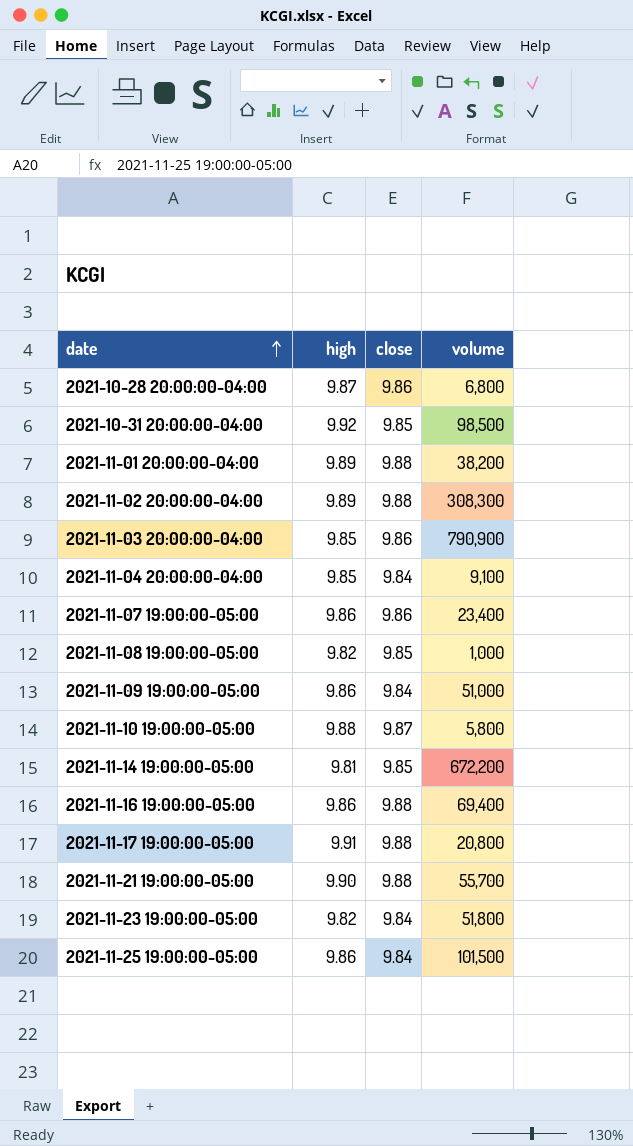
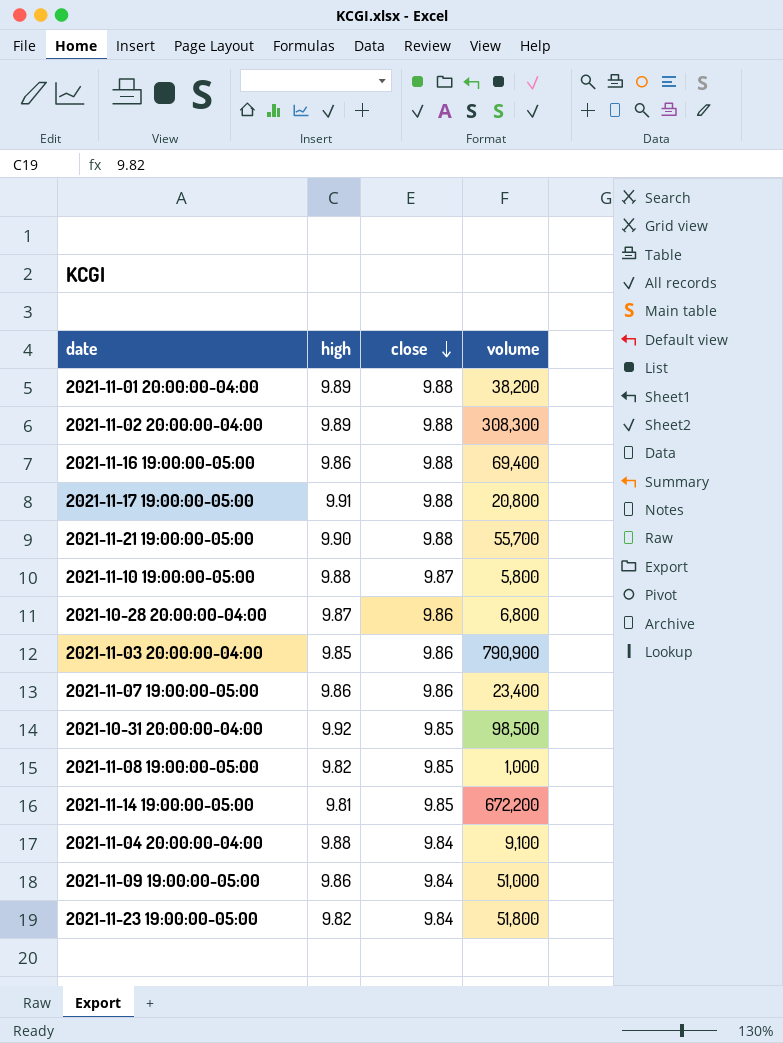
row order: date ascending -> close descending
row 2021-11-25 19:00:00-05:00: 9.86 | 9.84 | 101,500 -> none
2021-11-04 20:00:00-04:00 | high: 9.85 -> 9.88

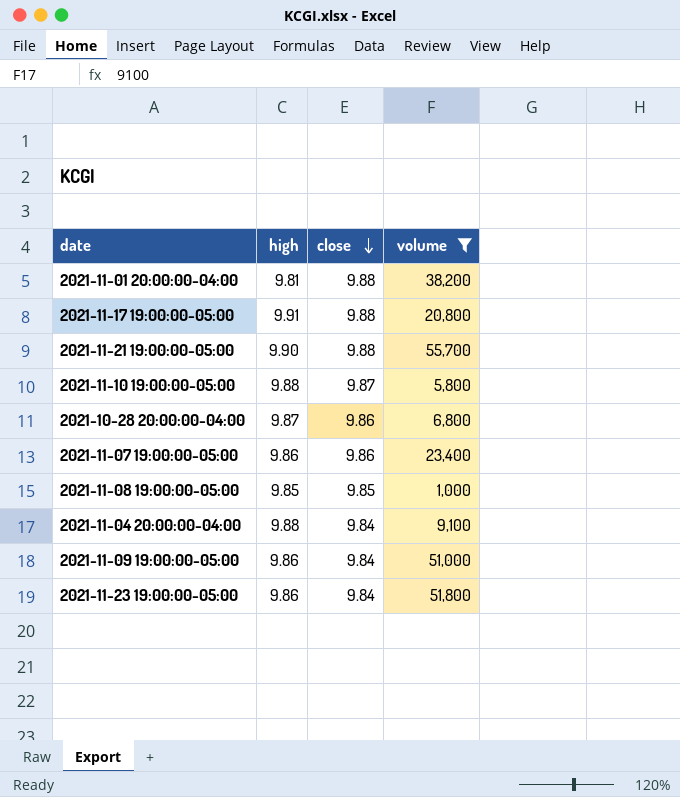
filter: none -> volume <= 55,700
2021-11-01 20:00:00-04:00 | high: 9.89 -> 9.81
2021-11-08 19:00:00-05:00 | high: 9.82 -> 9.85
2021-11-23 19:00:00-05:00 | high: 9.82 -> 9.86

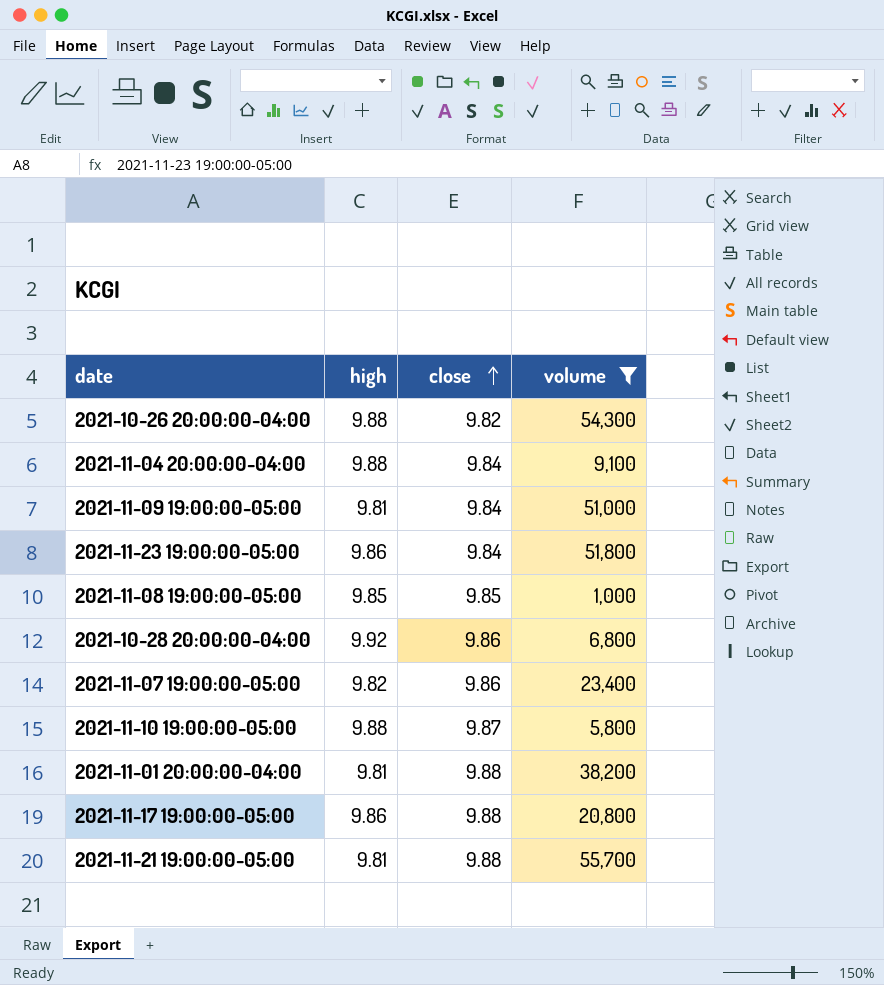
row order: close descending -> close ascending
row 2021-10-26 20:00:00-04:00: none -> 9.88 | 9.82 | 54,300
2021-11-09 19:00:00-05:00 | high: 9.86 -> 9.81
2021-10-28 20:00:00-04:00 | high: 9.87 -> 9.92
2021-11-07 19:00:00-05:00 | high: 9.86 -> 9.82
2021-11-17 19:00:00-05:00 | high: 9.91 -> 9.86
2021-11-21 19:00:00-05:00 | high: 9.90 -> 9.81

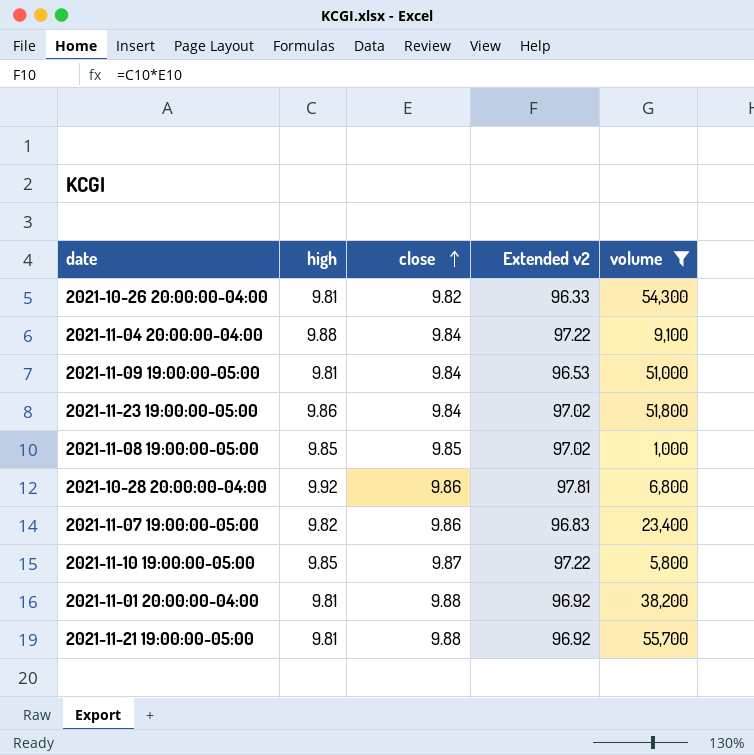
column Extended v2 | formula: none -> [high] * [close]
row 2021-11-17 19:00:00-05:00: 9.86 | 9.88 | 20,800 -> none
2021-10-26 20:00:00-04:00 | high: 9.88 -> 9.81
2021-11-10 19:00:00-05:00 | high: 9.88 -> 9.85

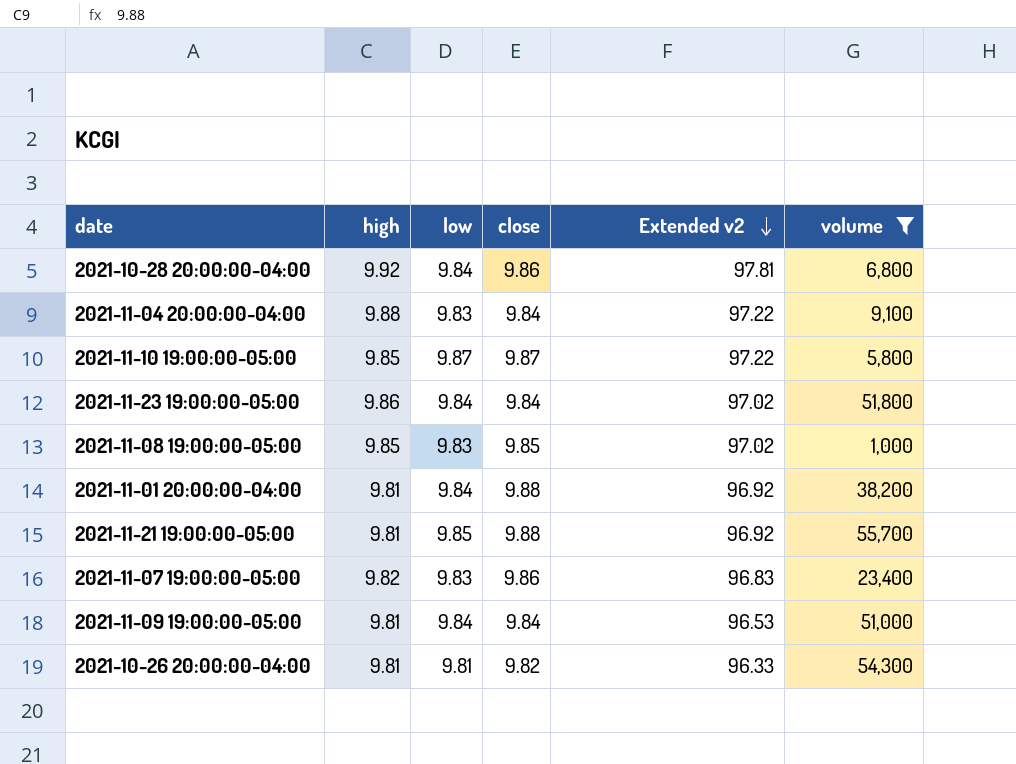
row order: close ascending -> Extended v2 descending
column low | position: none -> 3

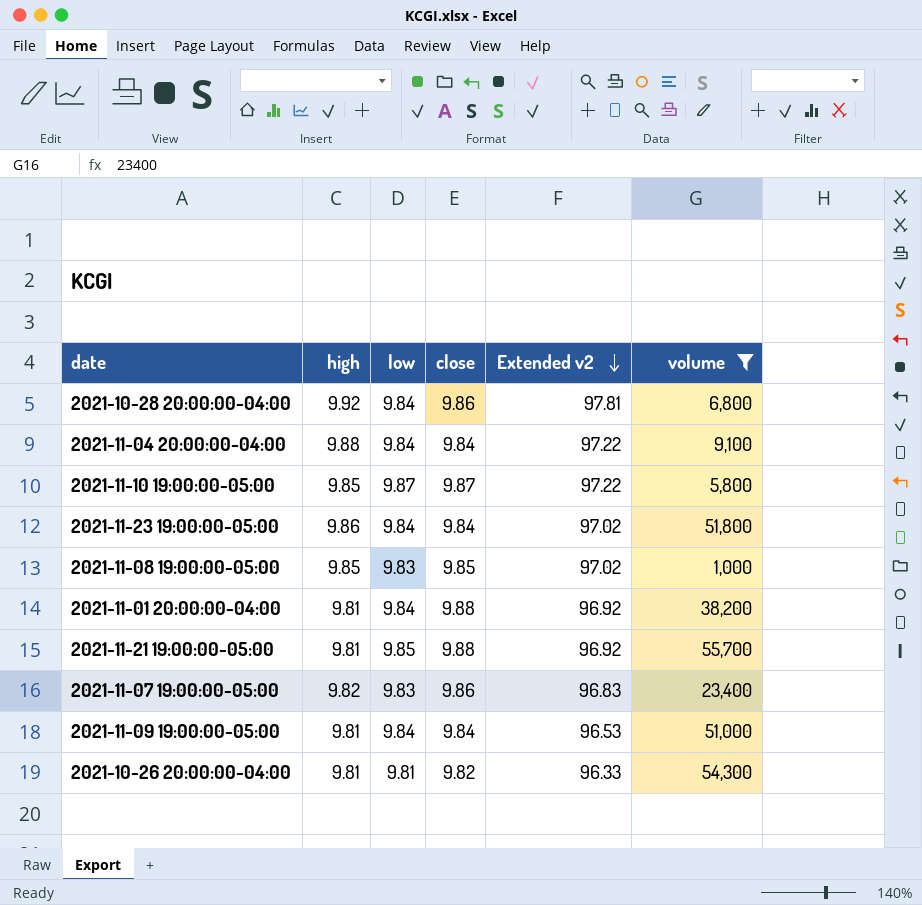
2021-11-04 20:00:00-04:00 | low: 9.83 -> 9.84

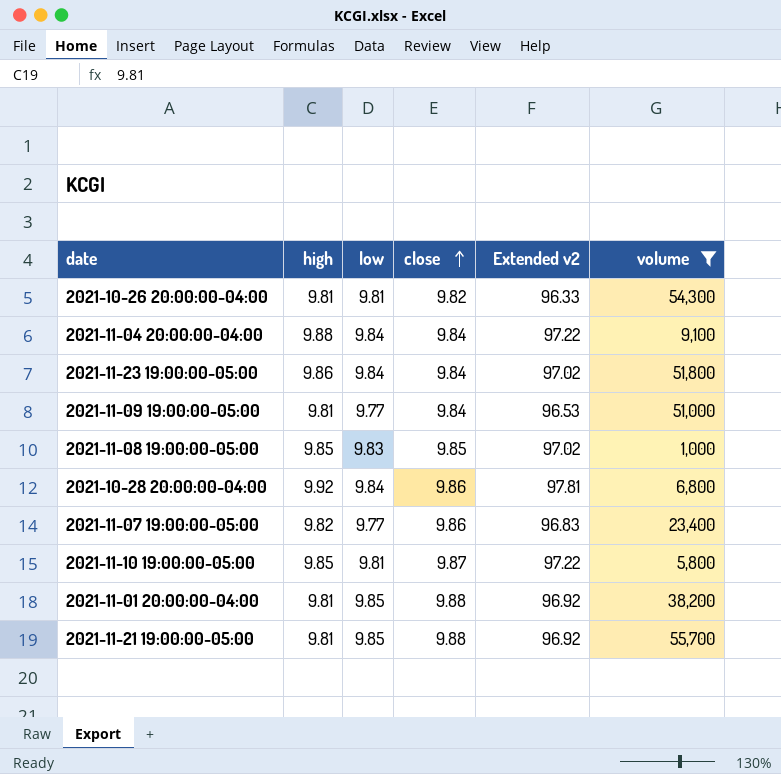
row order: Extended v2 descending -> close ascending
2021-11-09 19:00:00-05:00 | low: 9.84 -> 9.77
2021-11-07 19:00:00-05:00 | low: 9.83 -> 9.77
2021-11-10 19:00:00-05:00 | low: 9.87 -> 9.81
2021-11-01 20:00:00-04:00 | low: 9.84 -> 9.85

